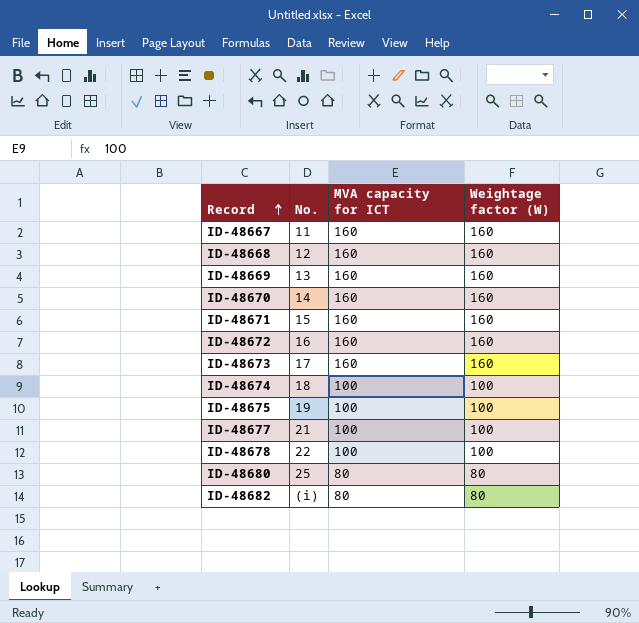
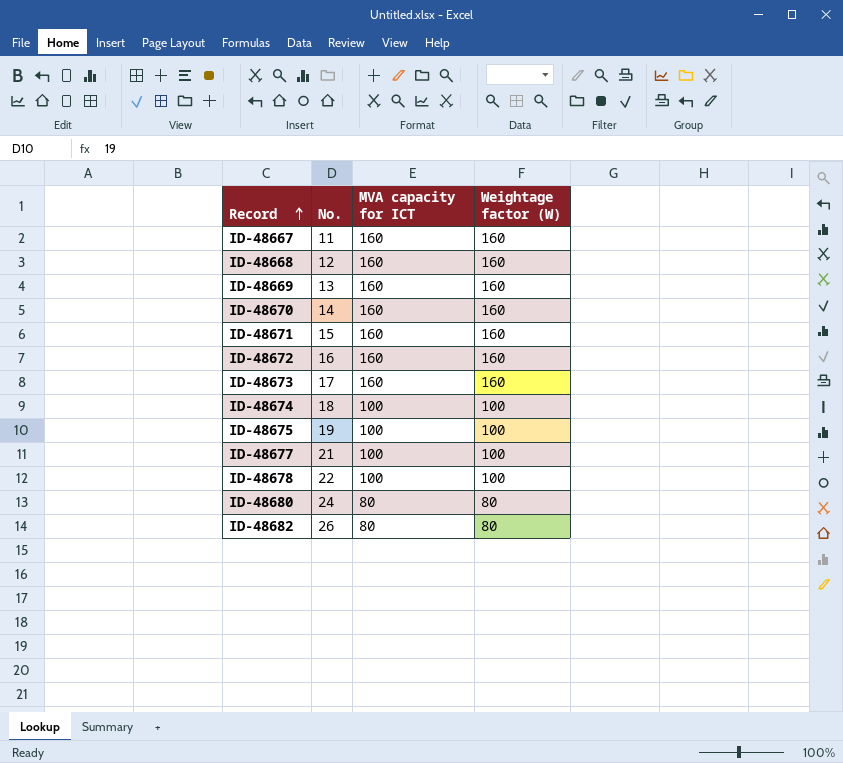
ID-48680 | No.: 25 -> 24
ID-48682 | No.: (i) -> 26

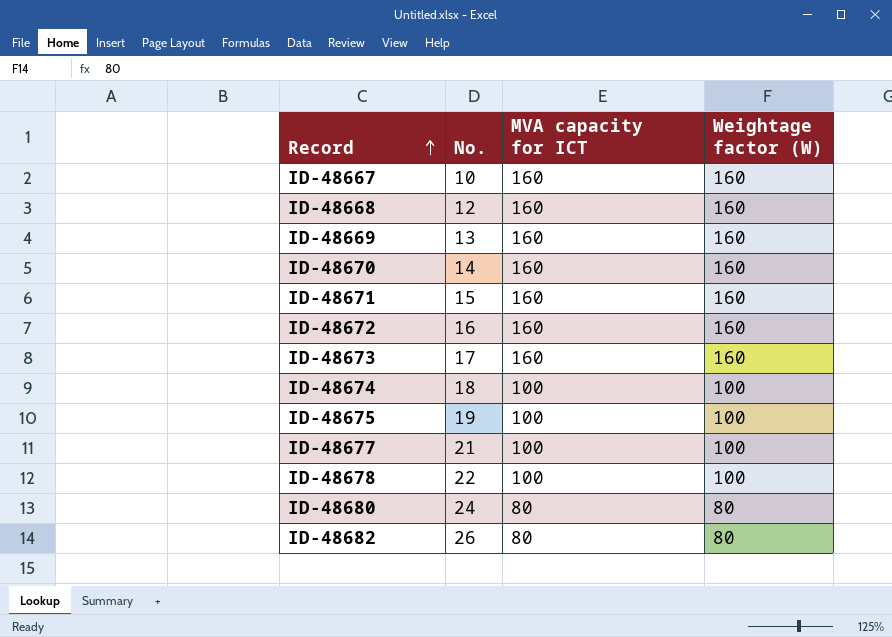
ID-48667 | No.: 11 -> 10

